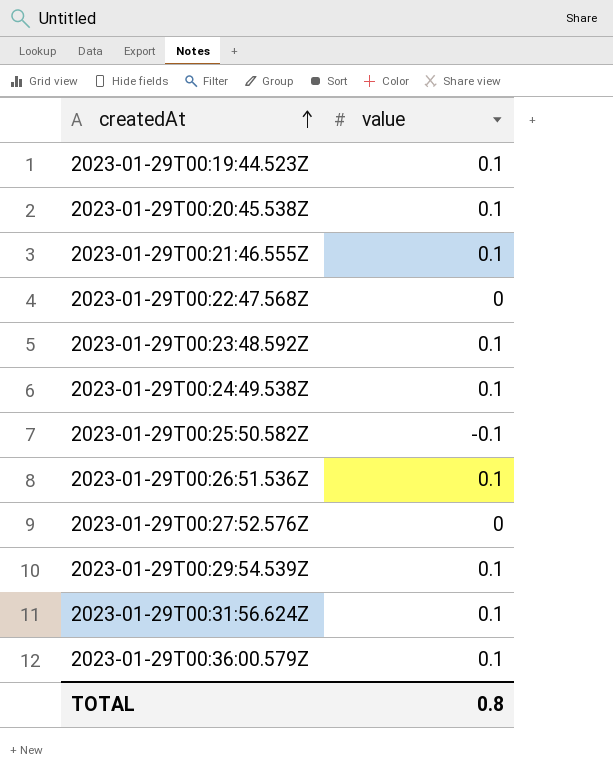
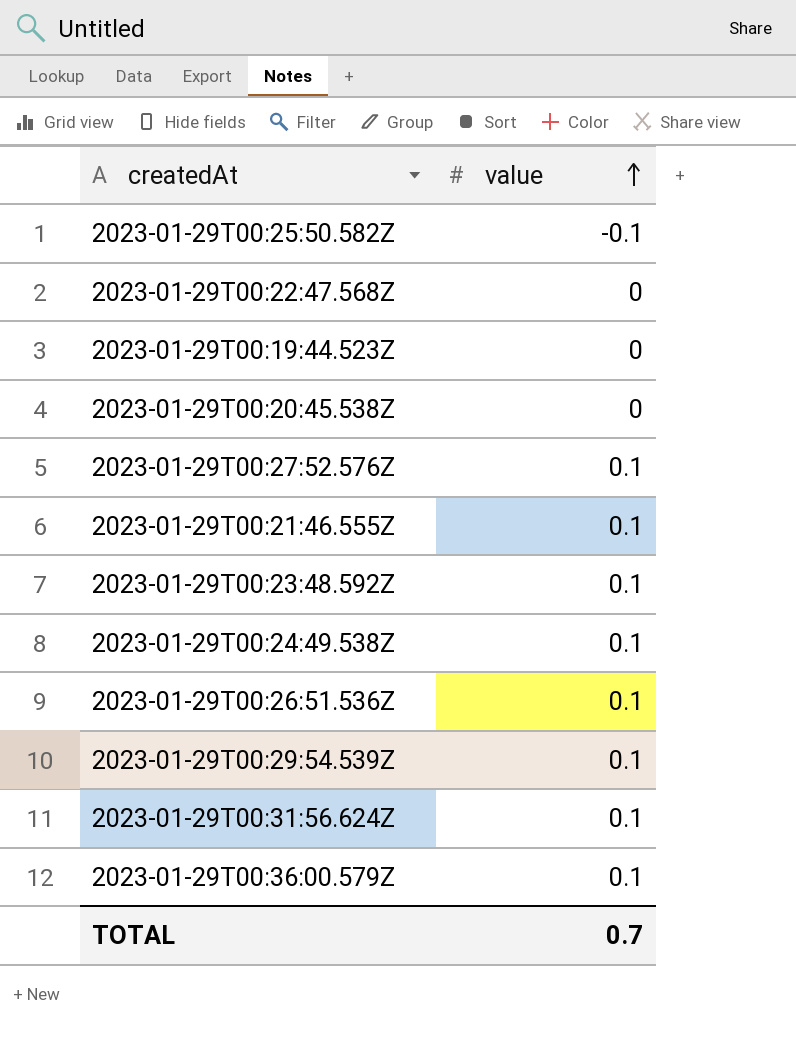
row order: createdAt ascending -> value ascending
2023-01-29T00:19:44.523Z | value: 0.1 -> 0
2023-01-29T00:20:45.538Z | value: 0.1 -> 0
2023-01-29T00:27:52.576Z | value: 0 -> 0.1
TOTAL | value: 0.8 -> 0.7

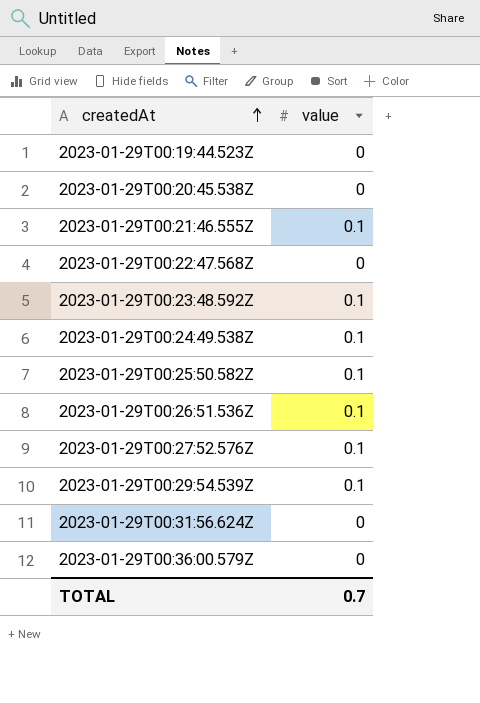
row order: value ascending -> createdAt ascending
2023-01-29T00:25:50.582Z | value: -0.1 -> 0.1
2023-01-29T00:31:56.624Z | value: 0.1 -> 0
2023-01-29T00:36:00.579Z | value: 0.1 -> 0

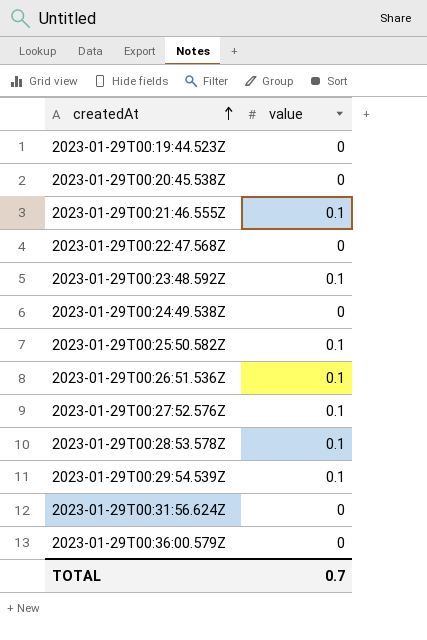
2023-01-29T00:24:49.538Z | value: 0.1 -> 0
row 2023-01-29T00:28:53.578Z: none -> 0.1

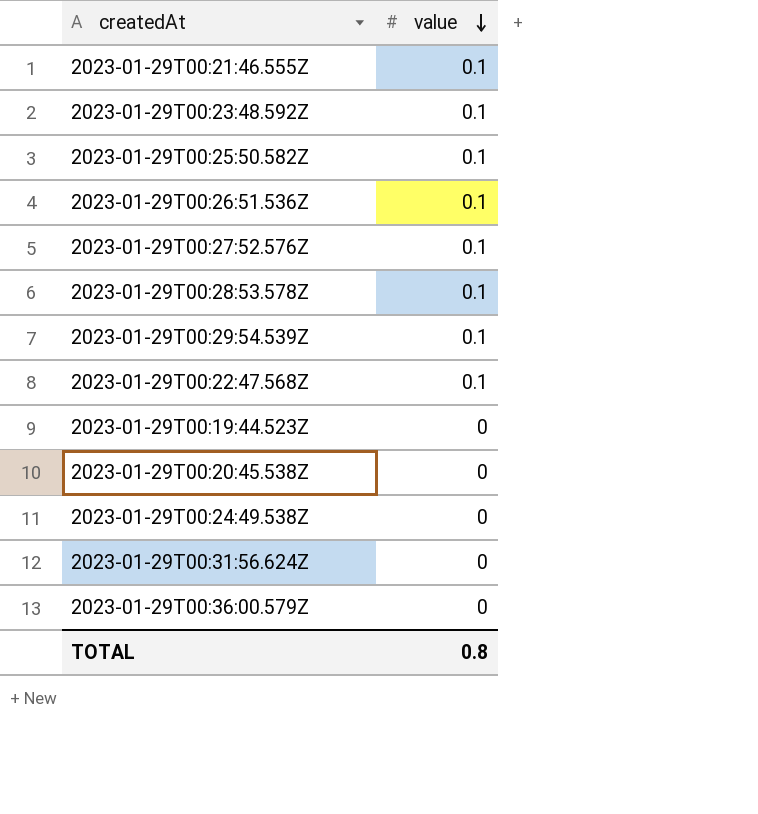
row order: createdAt ascending -> value descending
2023-01-29T00:22:47.568Z | value: 0 -> 0.1
TOTAL | value: 0.7 -> 0.8

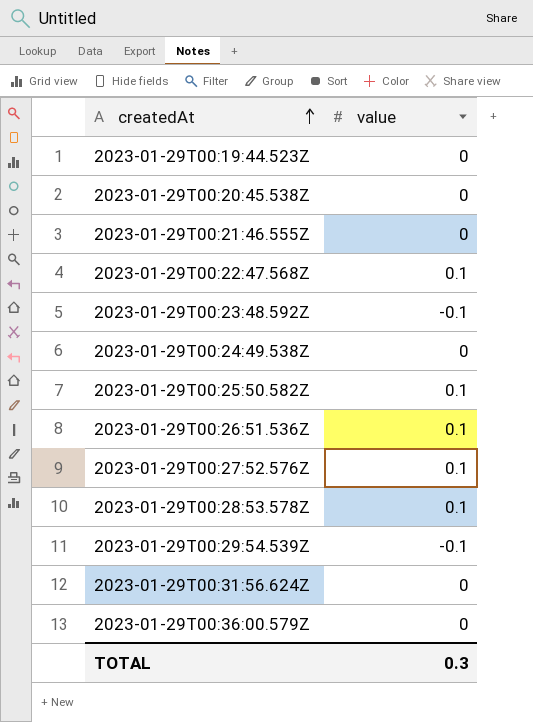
row order: value descending -> createdAt ascending
2023-01-29T00:21:46.555Z | value: 0.1 -> 0
2023-01-29T00:23:48.592Z | value: 0.1 -> -0.1
2023-01-29T00:29:54.539Z | value: 0.1 -> -0.1
TOTAL | value: 0.8 -> 0.3

